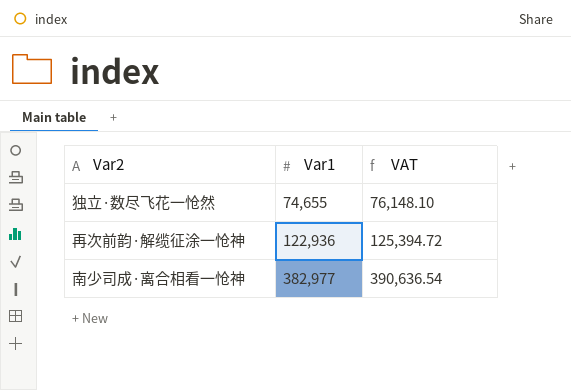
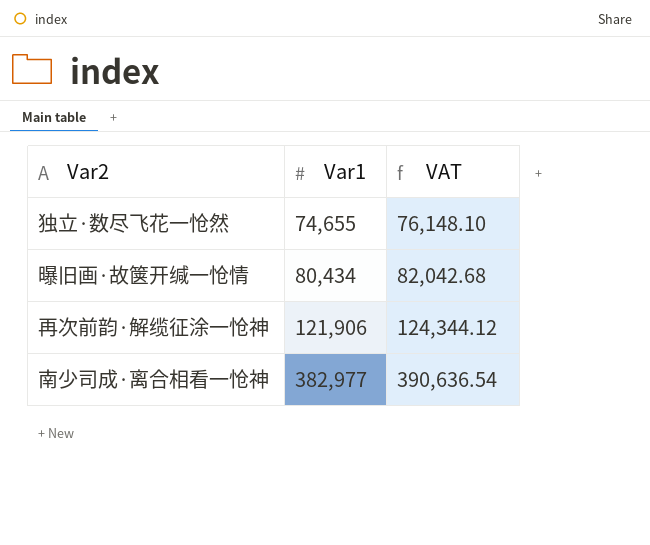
row 曝旧画·故箧开缄一怆情: none -> 80,434 | 82,042.68
再次前韵·解缆征涂一怆神 | Var1: 122,936 -> 121,906
再次前韵·解缆征涂一怆神 | VAT: 125,394.72 -> 124,344.12

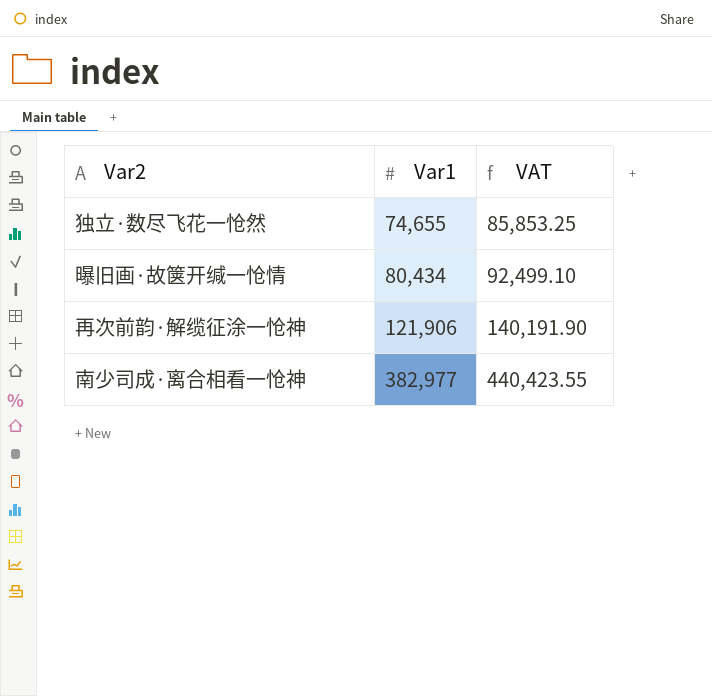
column VAT | formula: [Var1] * 1.02 -> [Var1] * 1.15

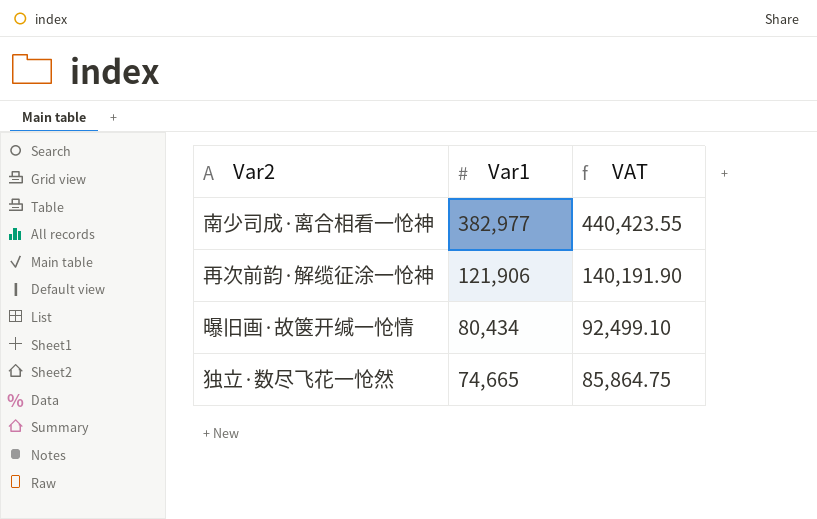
row order: Var1 ascending -> Var1 descending
独立·数尽飞花一怆然 | Var1: 74,655 -> 74,665
独立·数尽飞花一怆然 | VAT: 85,853.25 -> 85,864.75

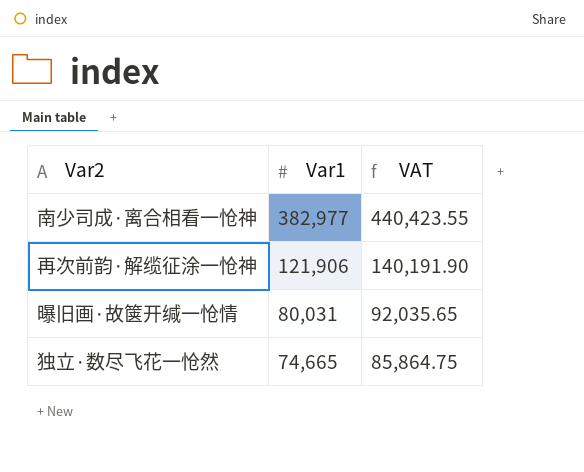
曝旧画·故箧开缄一怆情 | Var1: 80,434 -> 80,031
曝旧画·故箧开缄一怆情 | VAT: 92,499.10 -> 92,035.65

